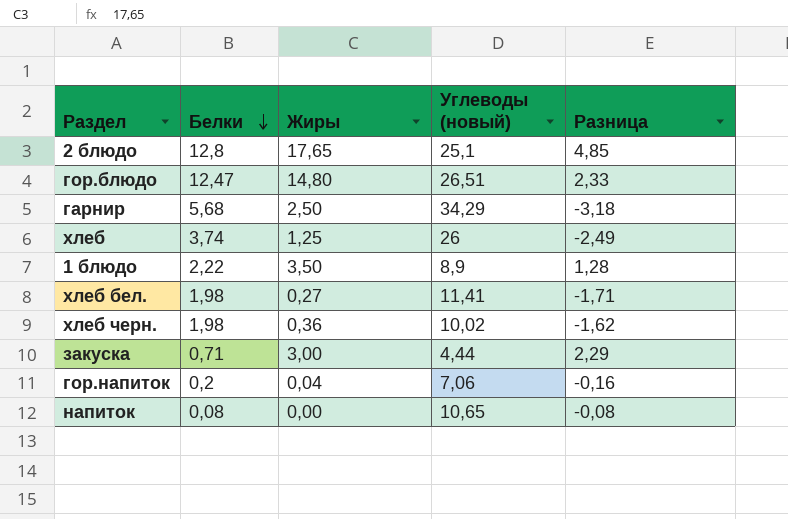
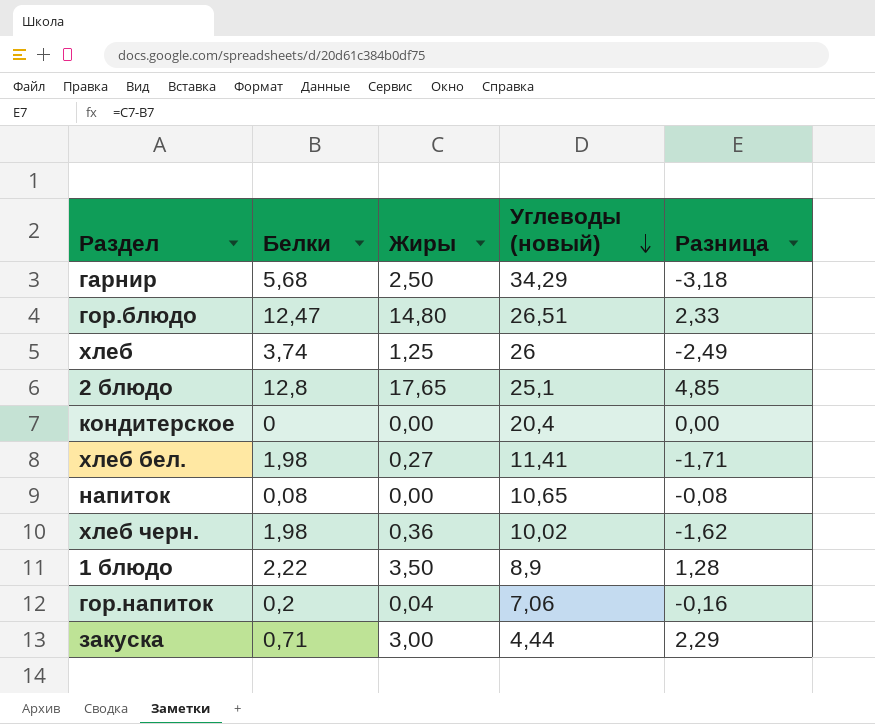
row order: Белки descending -> Углеводы (новый) descending
row кондитерское: none -> 0 | 0,00 | 20,4 | 0,00

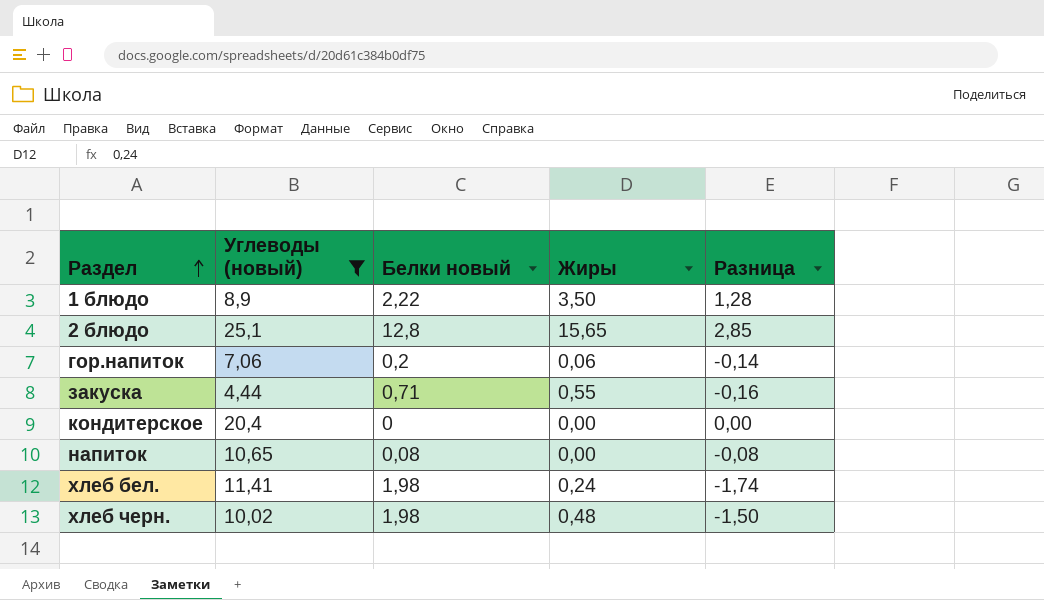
filter: none -> Углеводы (новый) <= 25,1
row order: Углеводы (новый) descending -> Раздел ascending
column Углеводы (новый) | position: 4 -> 2
column name: Белки -> Белки новый
2 блюдо | Жиры: 17,65 -> 15,65
2 блюдо | Разница: 4,85 -> 2,85
гор.напиток | Жиры: 0,04 -> 0,06
гор.напиток | Разница: -0,16 -> -0,14
закуска | Жиры: 3,00 -> 0,55
закуска | Разница: 2,29 -> -0,16
хлеб бел. | Жиры: 0,27 -> 0,24
хлеб бел. | Разница: -1,71 -> -1,74
хлеб черн. | Жиры: 0,36 -> 0,48
хлеб черн. | Разница: -1,62 -> -1,50

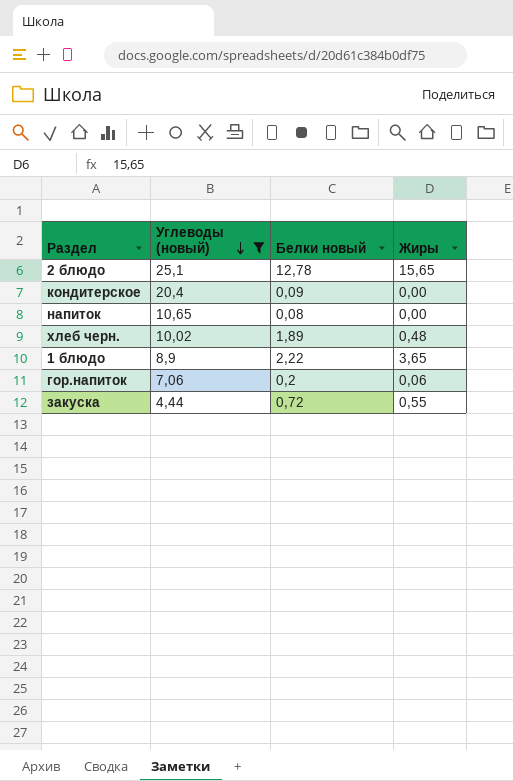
row order: Раздел ascending -> Углеводы (новый) descending
column Разница | formula: [Жиры] - [Белки новый] -> none
row хлеб бел.: 11,41 | 1,98 | 0,24 | -1,74 -> none
2 блюдо | Белки новый: 12,8 -> 12,78
кондитерское | Белки новый: 0 -> 0,09
хлеб черн. | Белки новый: 1,98 -> 1,89
1 блюдо | Жиры: 3,50 -> 3,65
закуска | Белки новый: 0,71 -> 0,72

